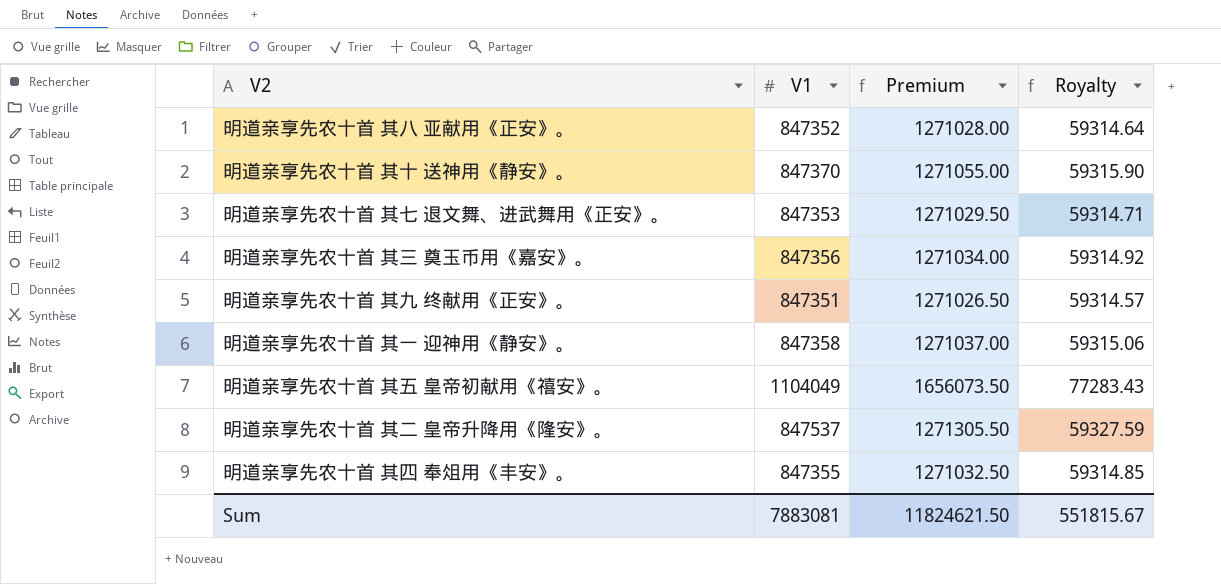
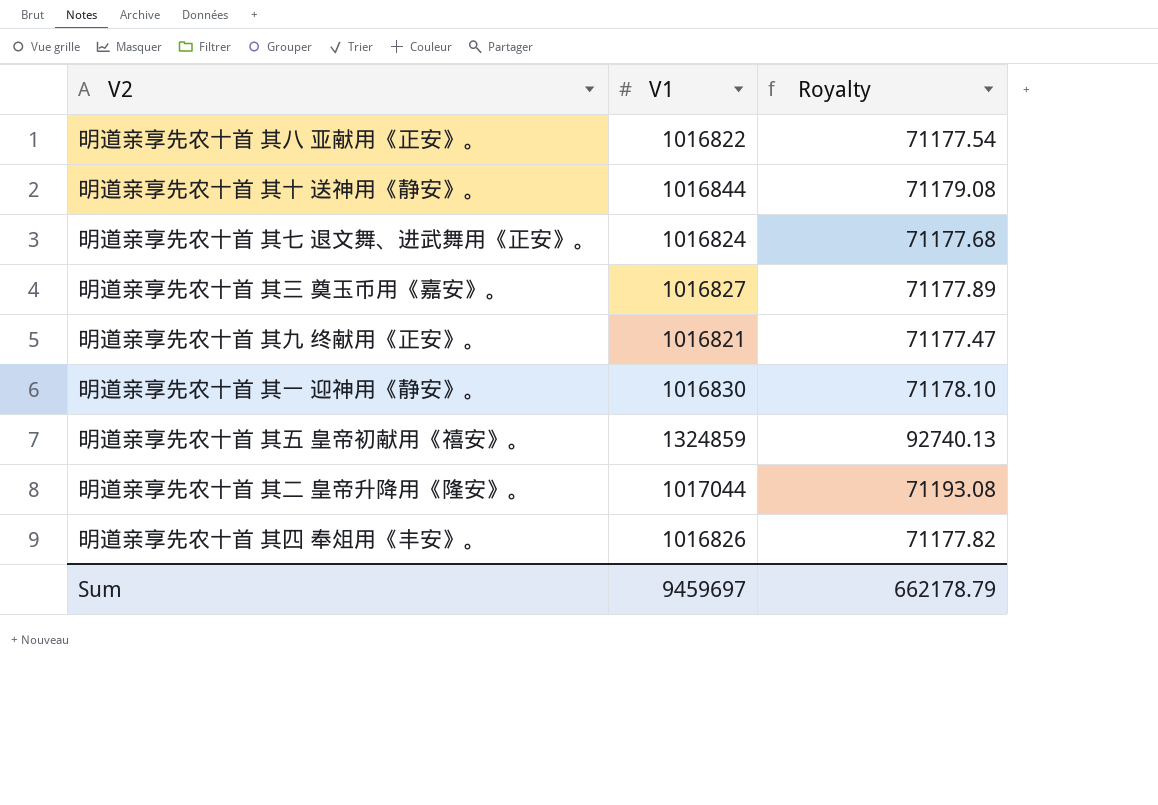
column Premium | formula: [V1] * 1.5 -> none
明道亲享先农十首 其八 亚献用《正安》。 | V1: 847352 -> 1016822
明道亲享先农十首 其八 亚献用《正安》。 | Royalty: 59314.64 -> 71177.54
明道亲享先农十首 其十 送神用《静安》。 | V1: 847370 -> 1016844
明道亲享先农十首 其十 送神用《静安》。 | Royalty: 59315.90 -> 71179.08
明道亲享先农十首 其七 退文舞、进武舞用《正安》。 | V1: 847353 -> 1016824
明道亲享先农十首 其七 退文舞、进武舞用《正安》。 | Royalty: 59314.71 -> 71177.68
明道亲享先农十首 其三 奠玉币用《嘉安》。 | V1: 847356 -> 1016827
明道亲享先农十首 其三 奠玉币用《嘉安》。 | Royalty: 59314.92 -> 71177.89
明道亲享先农十首 其九 终献用《正安》。 | V1: 847351 -> 1016821
明道亲享先农十首 其九 终献用《正安》。 | Royalty: 59314.57 -> 71177.47
明道亲享先农十首 其一 迎神用《静安》。 | V1: 847358 -> 1016830
明道亲享先农十首 其一 迎神用《静安》。 | Royalty: 59315.06 -> 71178.10
明道亲享先农十首 其五 皇帝初献用《禧安》。 | V1: 1104049 -> 1324859
明道亲享先农十首 其五 皇帝初献用《禧安》。 | Royalty: 77283.43 -> 92740.13
明道亲享先农十首 其二 皇帝升降用《隆安》。 | V1: 847537 -> 1017044
明道亲享先农十首 其二 皇帝升降用《隆安》。 | Royalty: 59327.59 -> 71193.08
明道亲享先农十首 其四 奉俎用《丰安》。 | V1: 847355 -> 1016826
明道亲享先农十首 其四 奉俎用《丰安》。 | Royalty: 59314.85 -> 71177.82
Sum | V1: 7883081 -> 9459697
Sum | Royalty: 551815.67 -> 662178.79

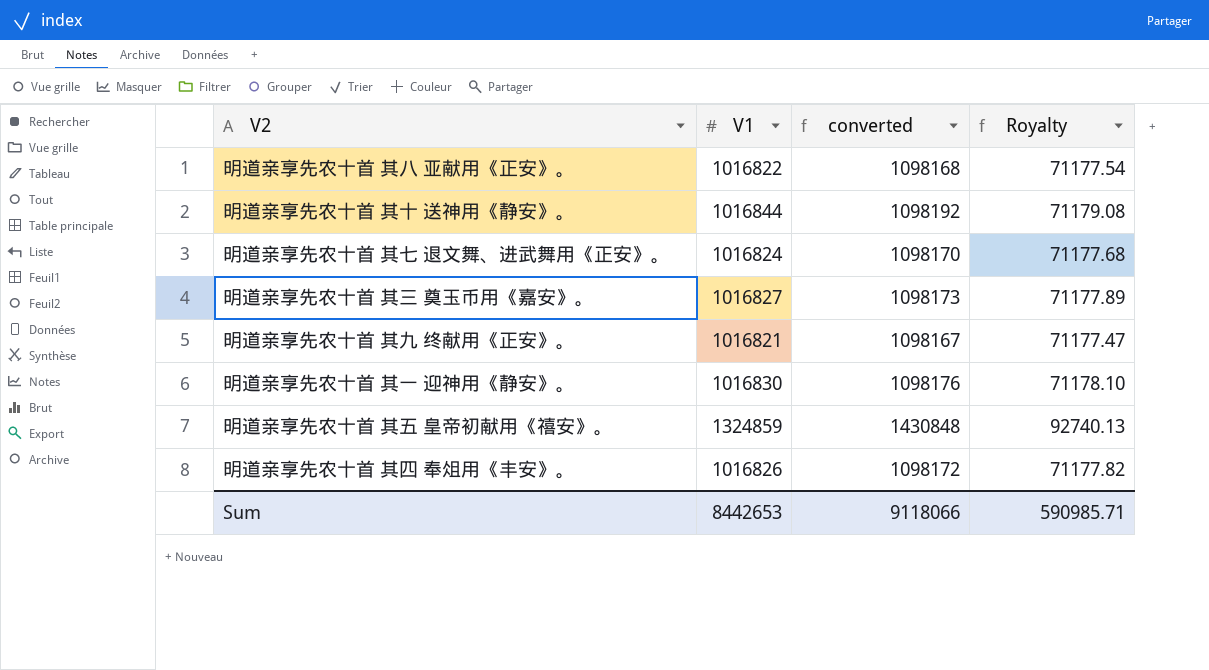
column converted | formula: none -> [V1] * 1.08
row 明道亲享先农十首 其二 皇帝升降用《隆安》。: 1017044 | 71193.08 -> none
Sum | V1: 9459697 -> 8442653
Sum | Royalty: 662178.79 -> 590985.71

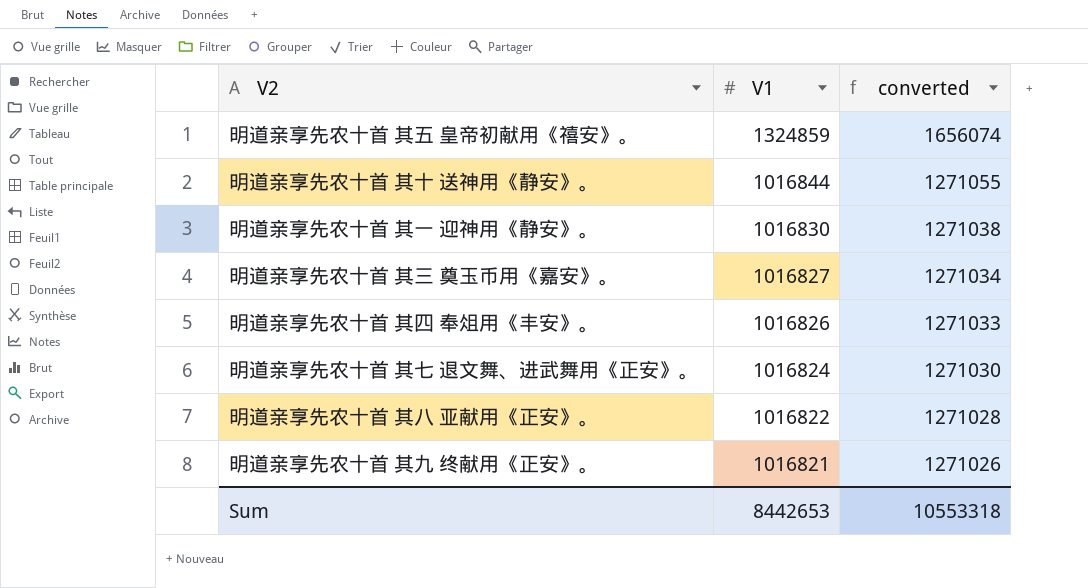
row order: none -> V1 descending
column Royalty | formula: [V1] * 0.07 -> none
column converted | formula: [V1] * 1.08 -> [V1] * 1.25
Sum | converted: 9118066 -> 10553318

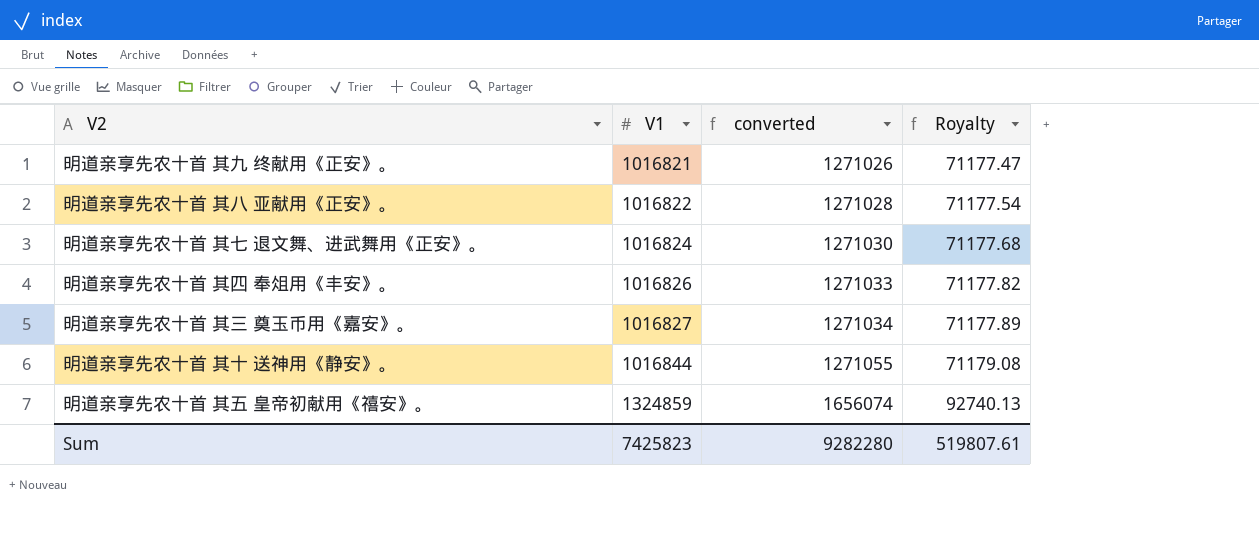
row order: V1 descending -> V1 ascending
column Royalty | formula: none -> [V1] * 0.07
row 明道亲享先农十首 其一 迎神用《静安》。: 1016830 | 1271038 -> none
Sum | V1: 8442653 -> 7425823
Sum | converted: 10553318 -> 9282280

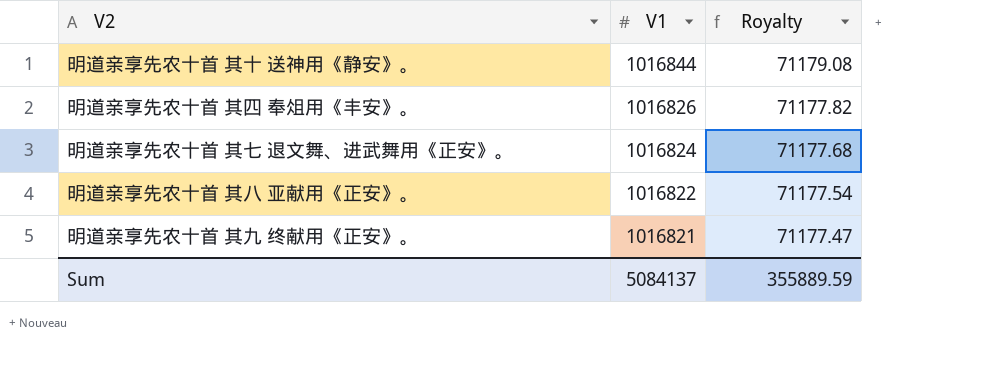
row order: V1 ascending -> V1 descending
column converted | formula: [V1] * 1.25 -> none
row 明道亲享先农十首 其三 奠玉币用《嘉安》。: 1016827 | 1271034 | 71177.89 -> none
row 明道亲享先农十首 其五 皇帝初献用《禧安》。: 1324859 | 1656074 | 92740.13 -> none
Sum | V1: 7425823 -> 5084137
Sum | Royalty: 519807.61 -> 355889.59

